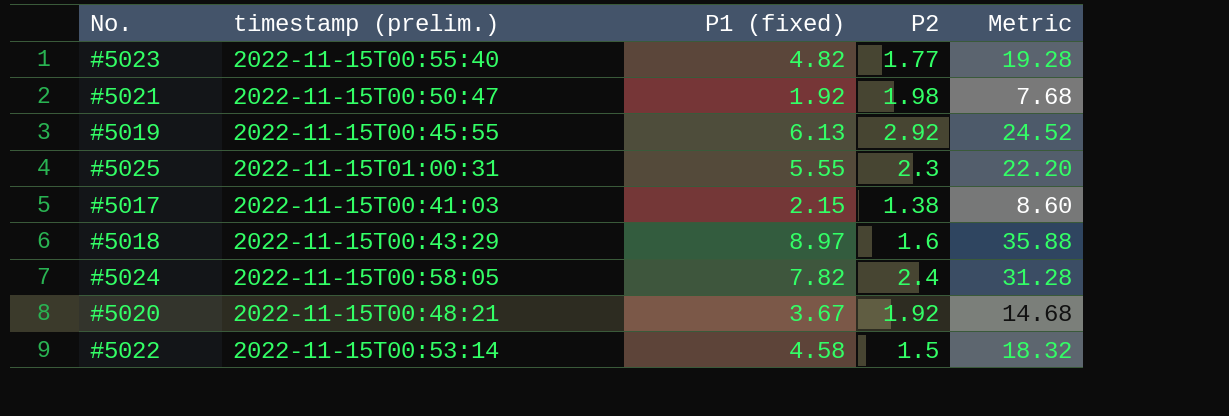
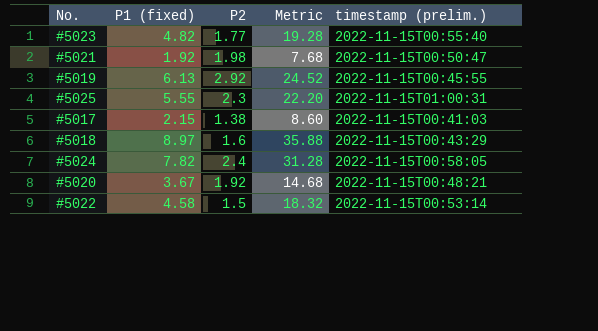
column timestamp (prelim.) | position: 2 -> 5

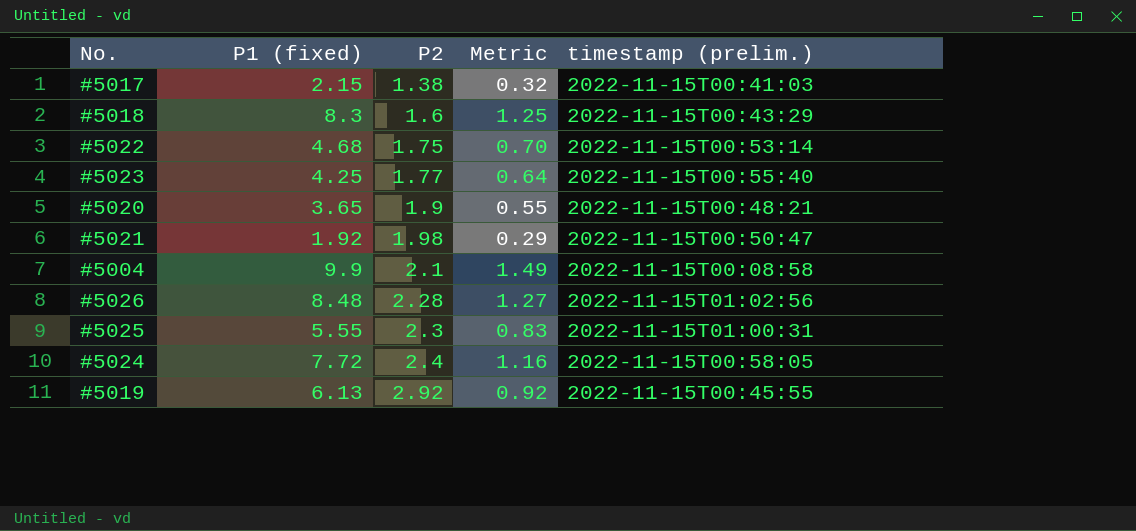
row order: none -> P2 ascending
column Metric | formula: [P1 (fixed)] * 4 -> [P1 (fixed)] * 0.15
#5018 | P1 (fixed): 8.97 -> 8.3
#5022 | P1 (fixed): 4.58 -> 4.68
#5022 | P2: 1.5 -> 1.75
#5023 | P1 (fixed): 4.82 -> 4.25
#5020 | P1 (fixed): 3.67 -> 3.65
#5020 | P2: 1.92 -> 1.9
row #5004: none -> 9.9 | 2.1 | 1.49 | 2022-11-15T00:08:58
row #5026: none -> 8.48 | 2.28 | 1.27 | 2022-11-15T01:02:56
#5024 | P1 (fixed): 7.82 -> 7.72

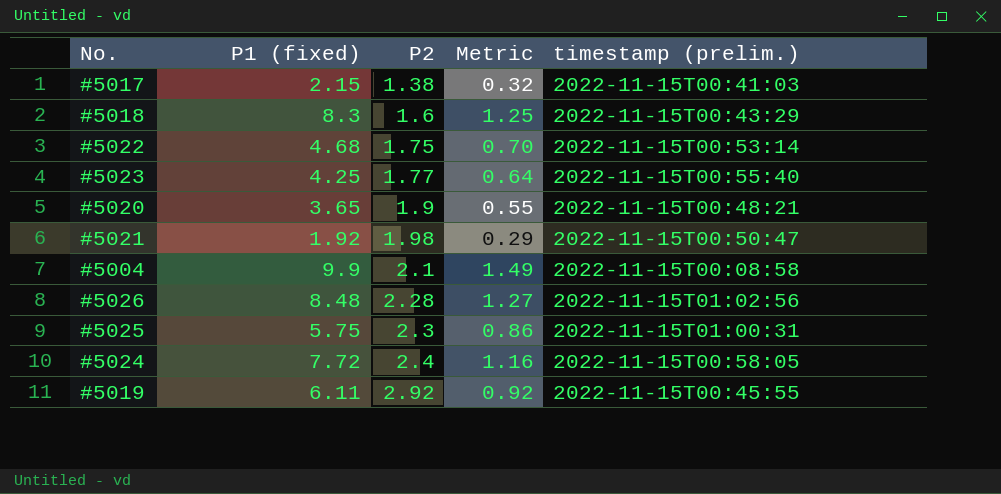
#5025 | P1 (fixed): 5.55 -> 5.75
#5025 | Metric: 0.83 -> 0.86
#5019 | P1 (fixed): 6.13 -> 6.11

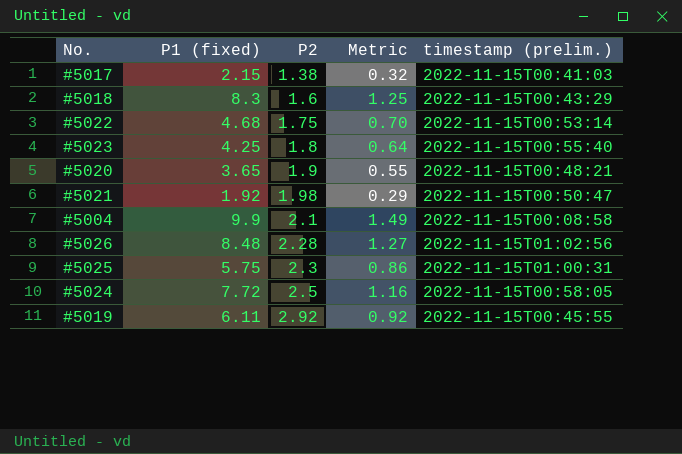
#5023 | P2: 1.77 -> 1.8
#5024 | P2: 2.4 -> 2.5

